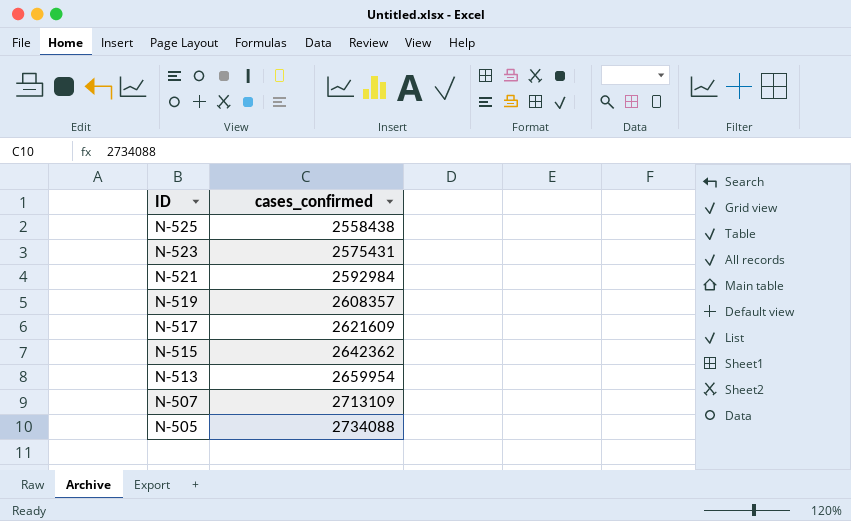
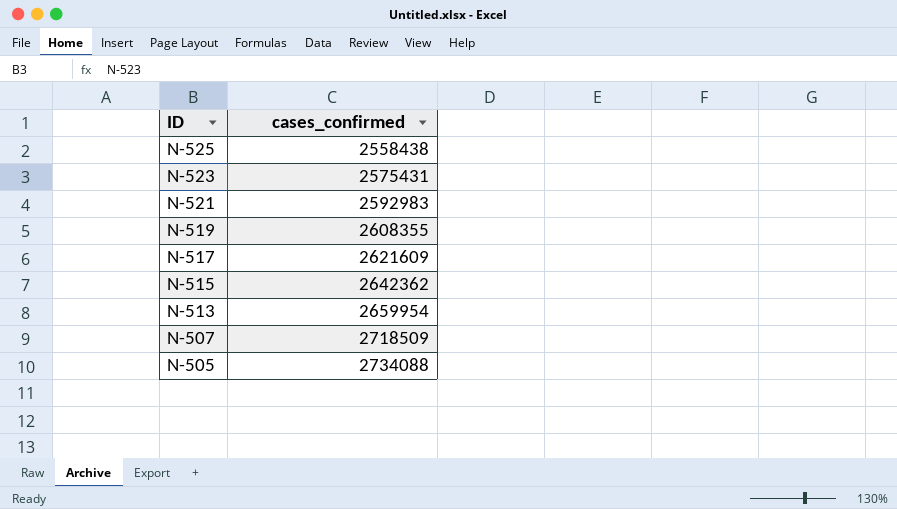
N-521 | cases_confirmed: 2592984 -> 2592983
N-519 | cases_confirmed: 2608357 -> 2608355
N-507 | cases_confirmed: 2713109 -> 2718509

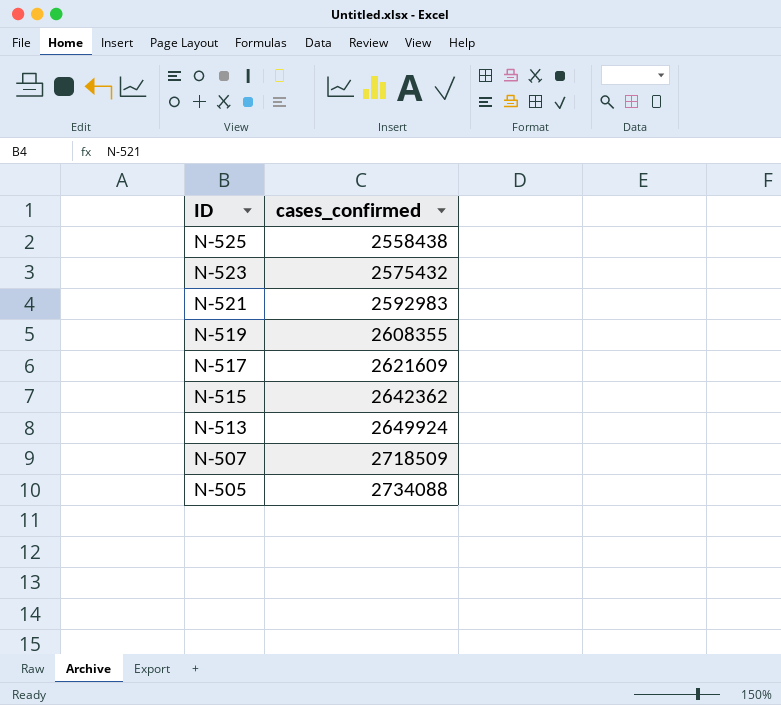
N-523 | cases_confirmed: 2575431 -> 2575432
N-513 | cases_confirmed: 2659954 -> 2649924

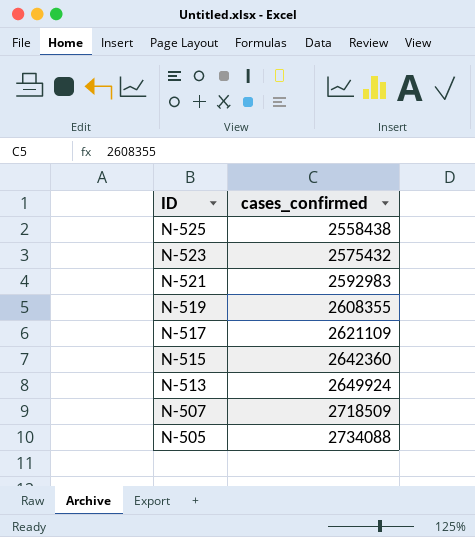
N-517 | cases_confirmed: 2621609 -> 2621109
N-515 | cases_confirmed: 2642362 -> 2642360

